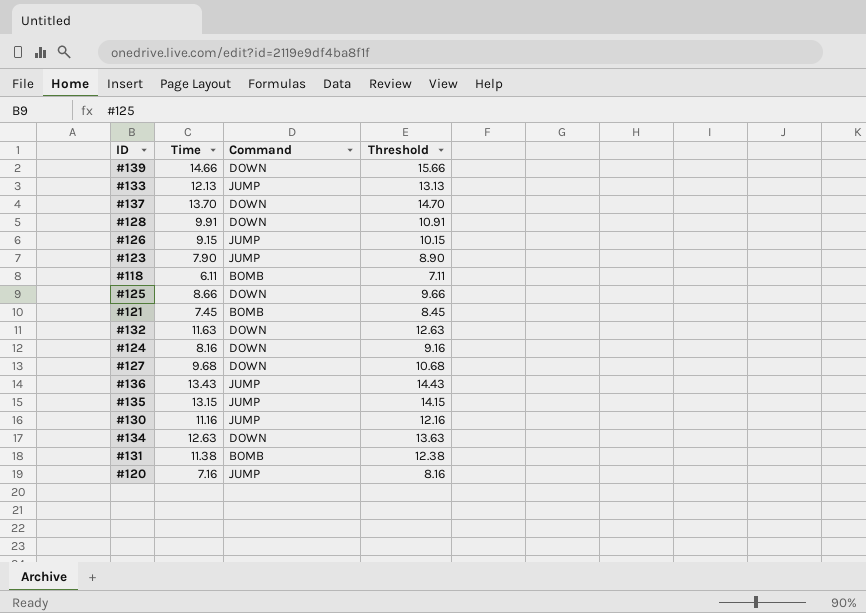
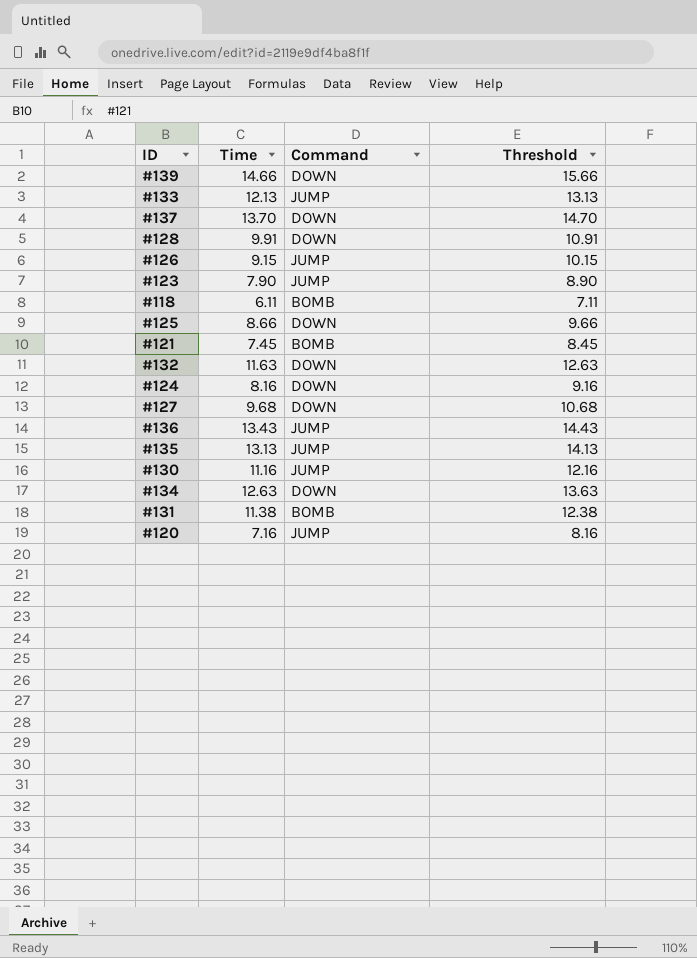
#135 | Time: 13.15 -> 13.13
#135 | Threshold: 14.15 -> 14.13

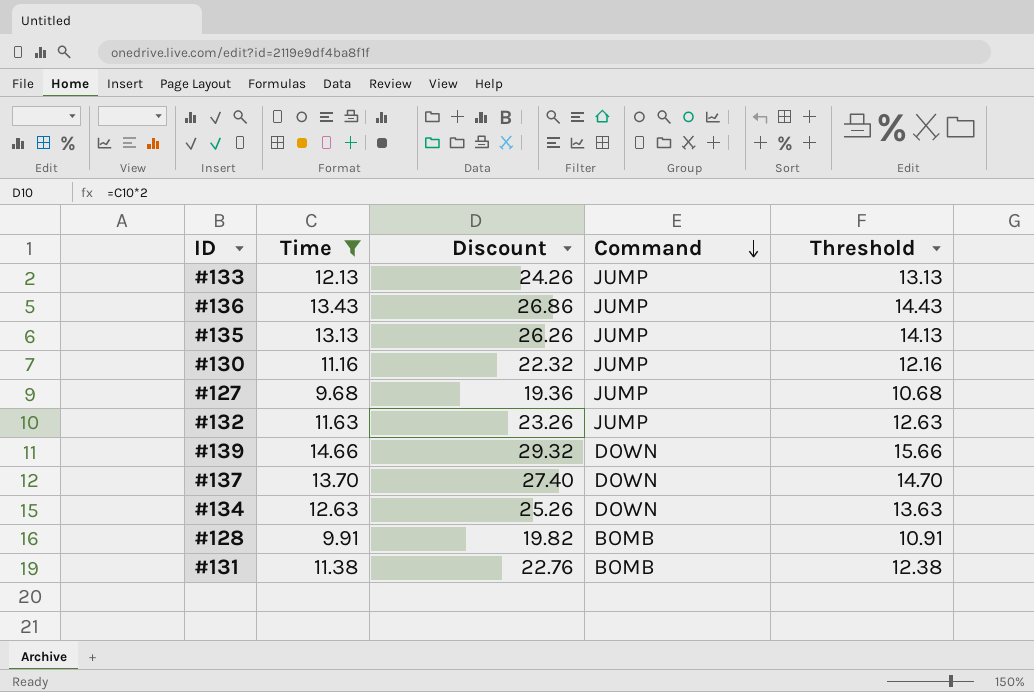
filter: none -> Time >= 9.68
row order: none -> Command descending
column Discount | formula: none -> [Time] * 2
#127 | Command: DOWN -> JUMP
#132 | Command: DOWN -> JUMP
#128 | Command: DOWN -> BOMB

